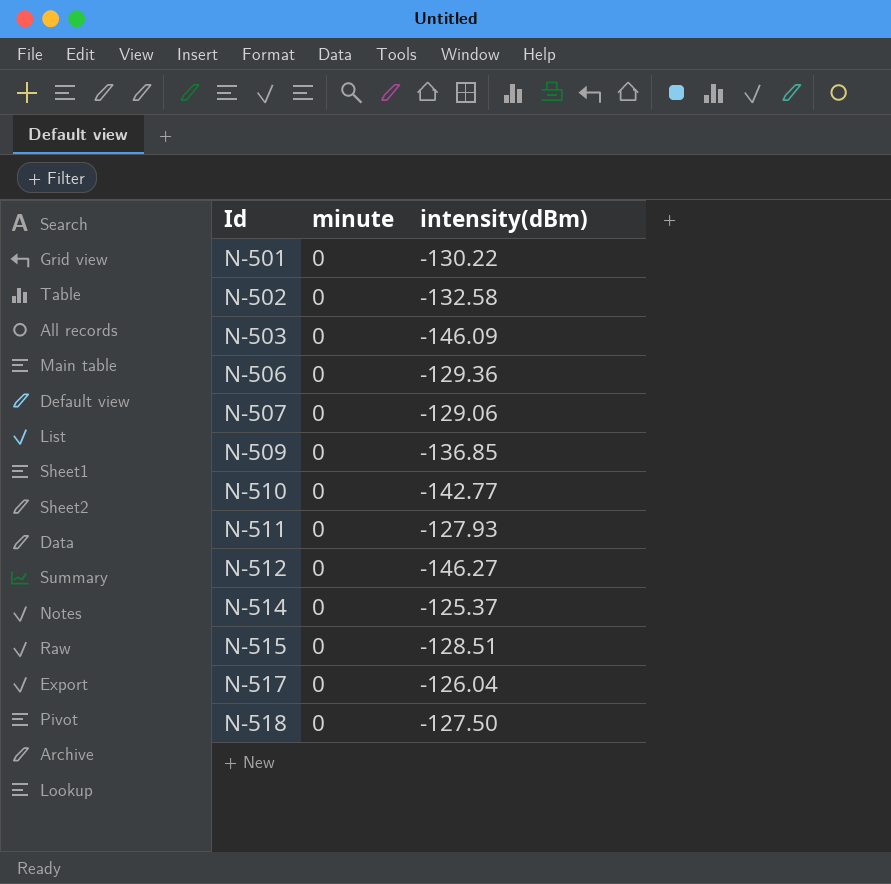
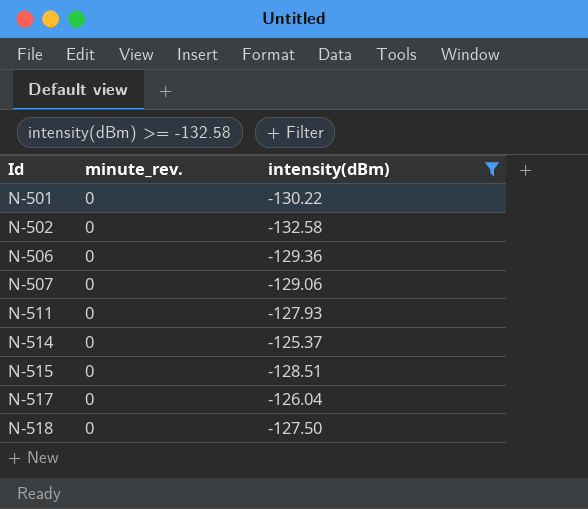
filter: none -> intensity(dBm) >= -132.58
column name: minute -> minute_rev.

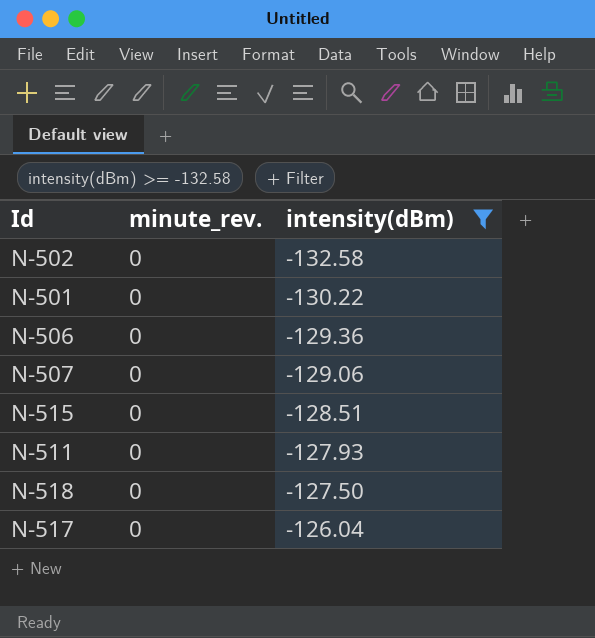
row order: Id ascending -> intensity(dBm) ascending
row N-514: 0 | -125.37 -> none

